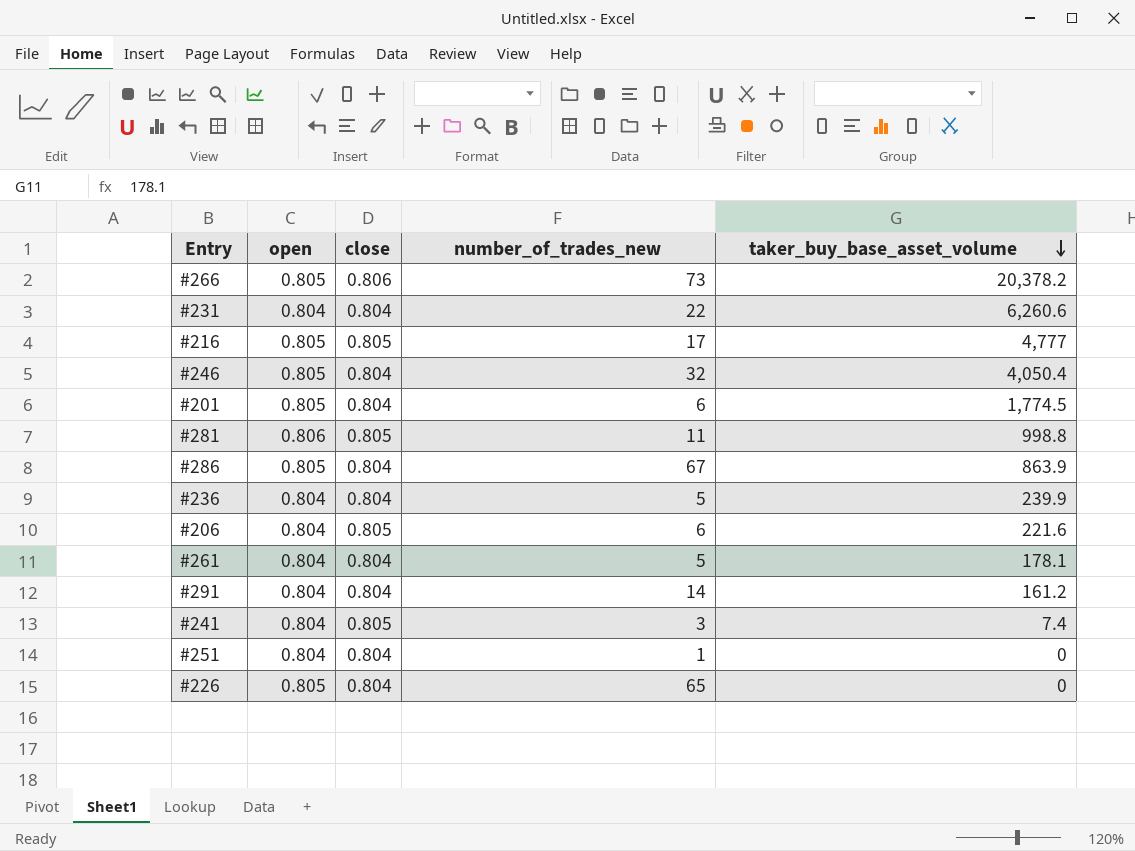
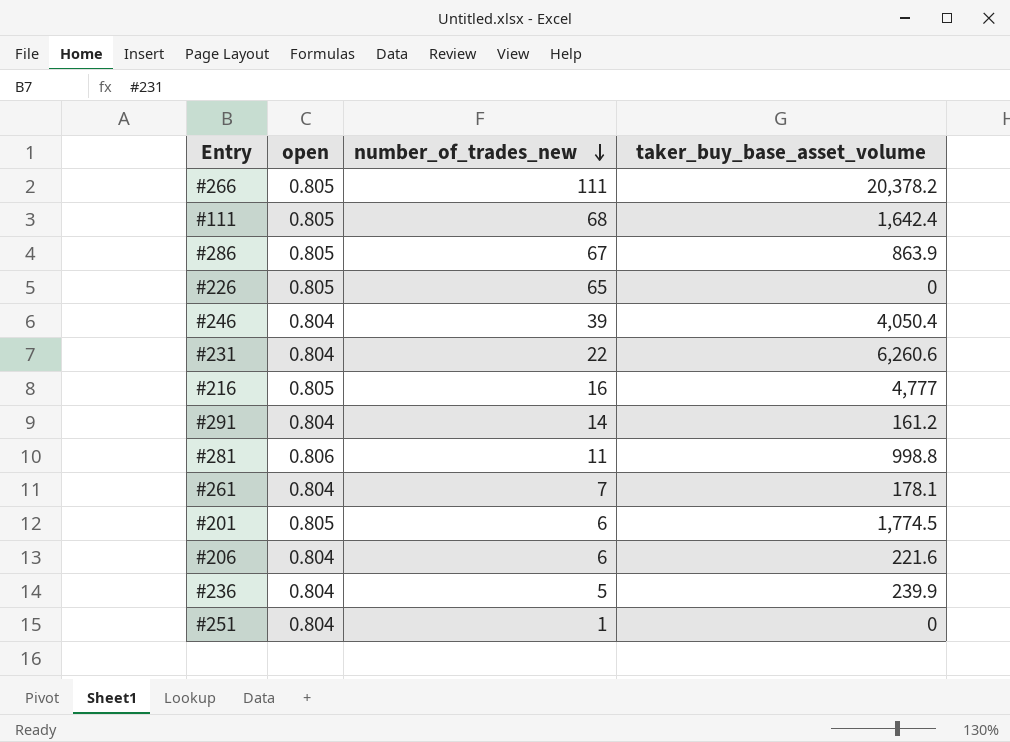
row order: taker_buy_base_asset_volume descending -> number_of_trades_new descending
column close | position: 3 -> none
row #241: 0.804 | 0.805 | 3 | 7.4 -> none
#266 | number_of_trades_new: 73 -> 111
row #111: none -> 0.805 | 68 | 1,642.4
#246 | open: 0.805 -> 0.804
#246 | number_of_trades_new: 32 -> 39
#216 | number_of_trades_new: 17 -> 16
#261 | number_of_trades_new: 5 -> 7

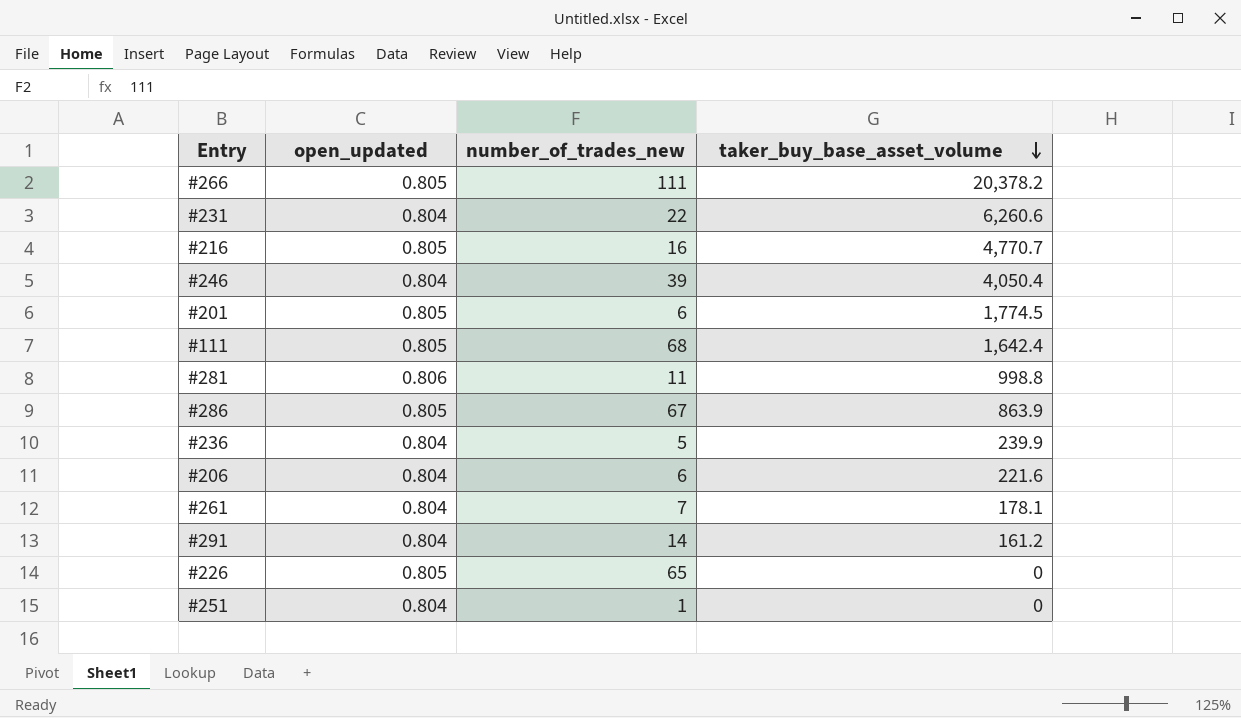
row order: number_of_trades_new descending -> taker_buy_base_asset_volume descending
column name: open -> open_updated
#216 | taker_buy_base_asset_volume: 4,777 -> 4,770.7

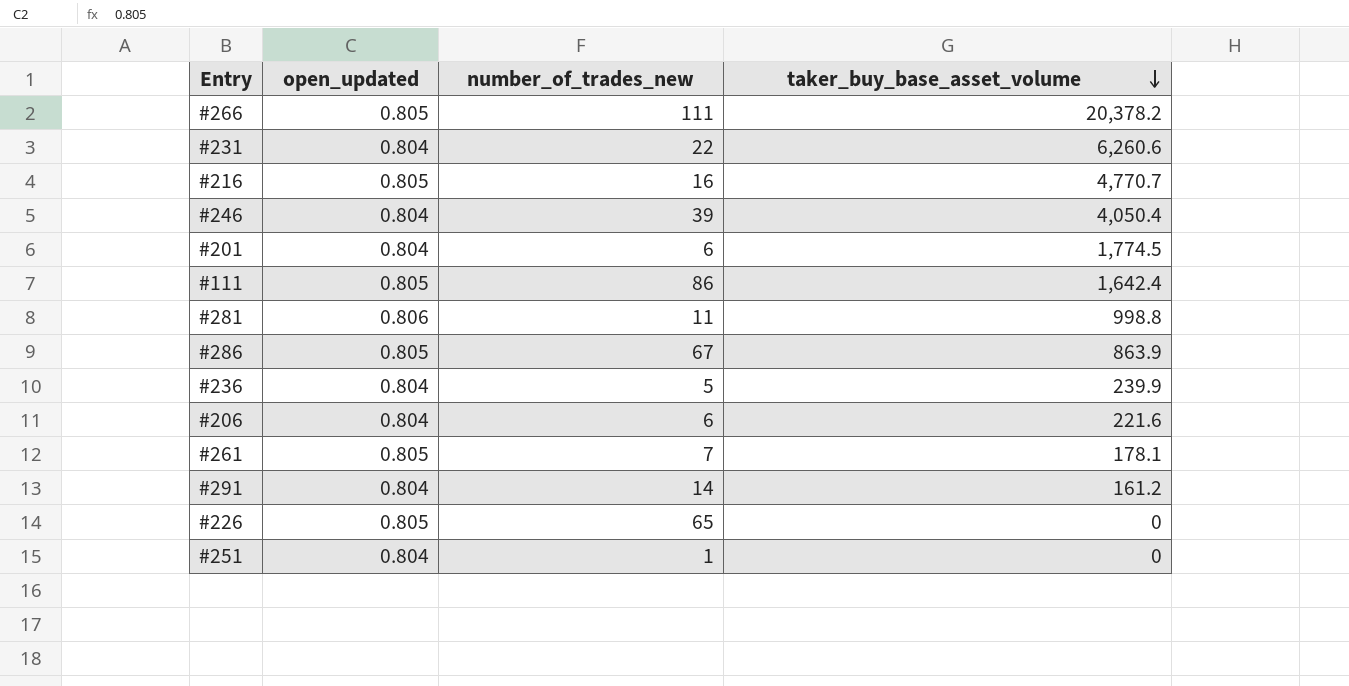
#201 | open_updated: 0.805 -> 0.804
#111 | number_of_trades_new: 68 -> 86
#261 | open_updated: 0.804 -> 0.805

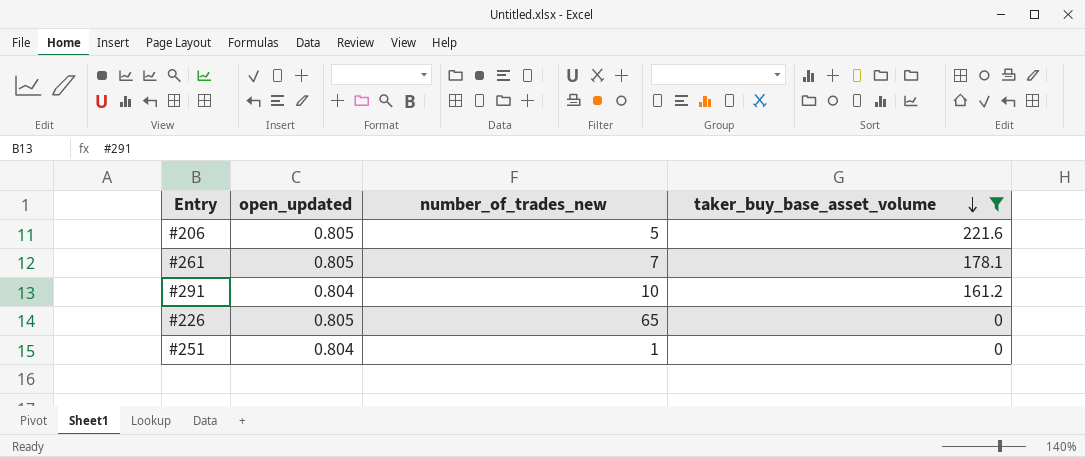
filter: none -> taker_buy_base_asset_volume <= 221.6
#206 | open_updated: 0.804 -> 0.805
#206 | number_of_trades_new: 6 -> 5
#291 | number_of_trades_new: 14 -> 10

